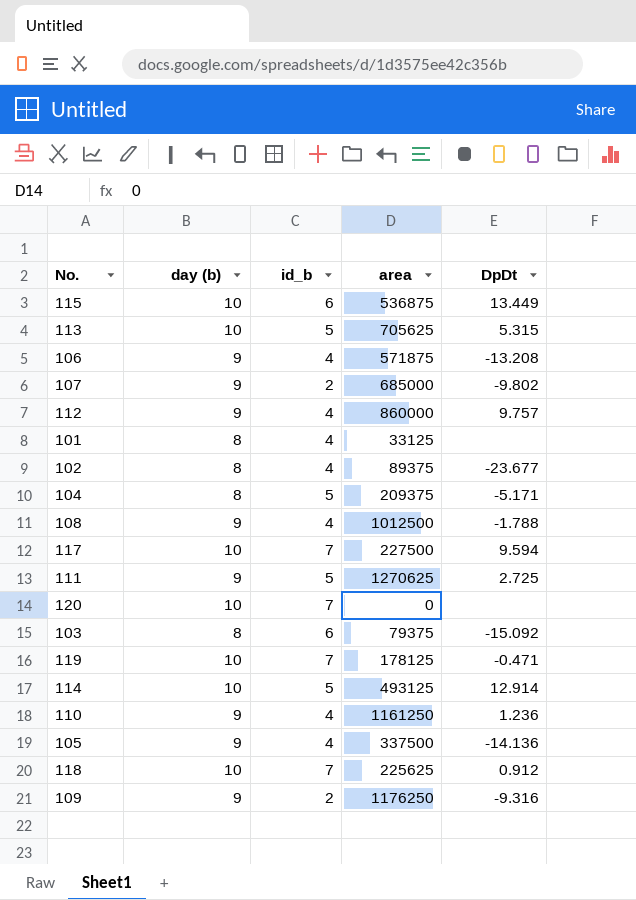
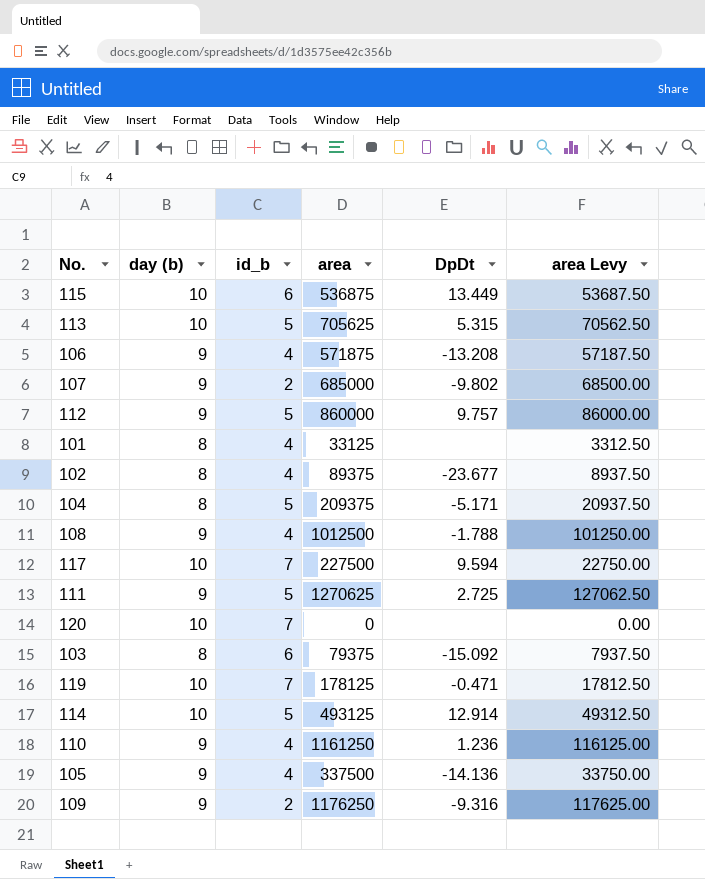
column area Levy | formula: none -> [area] * 0.1
row 118: 10 | 7 | 225625 | 0.912 -> none
112 | id_b: 4 -> 5

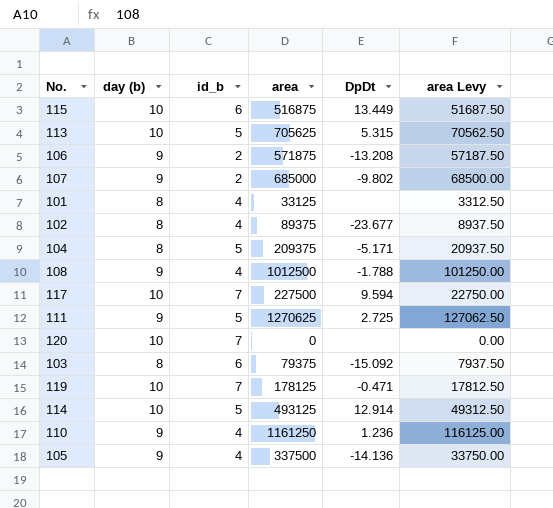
row 112: 9 | 5 | 860000 | 9.757 | 86000.00 -> none
row 109: 9 | 2 | 1176250 | -9.316 | 117625.00 -> none
115 | area: 536875 -> 516875
115 | area Levy: 53687.50 -> 51687.50
106 | id_b: 4 -> 2

